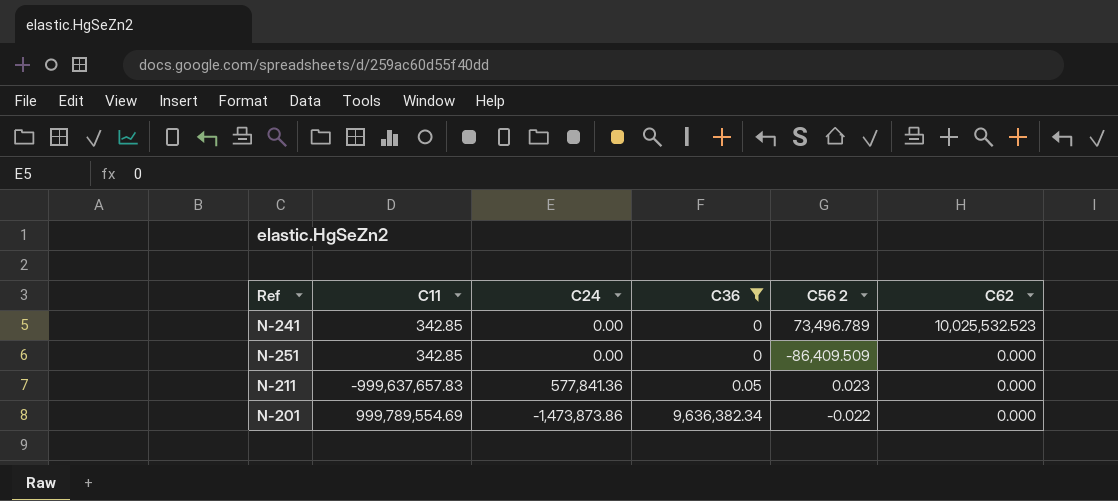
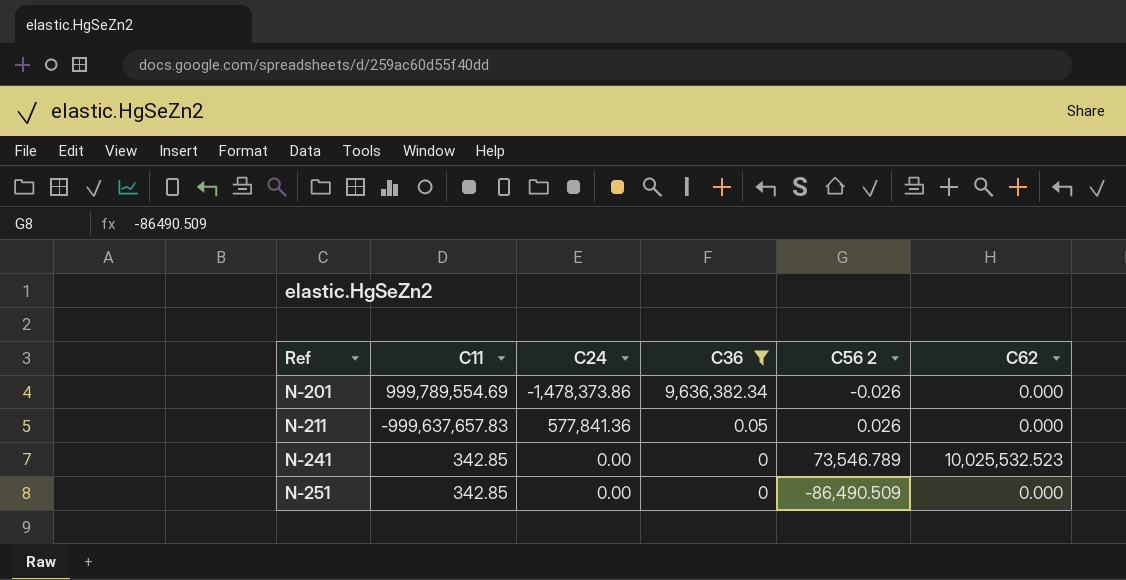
row order: C36 ascending -> Ref ascending
N-201 | C24: -1,473,873.86 -> -1,478,373.86
N-201 | C56 2: -0.022 -> -0.026
N-211 | C56 2: 0.023 -> 0.026
N-241 | C56 2: 73,496.789 -> 73,546.789
N-251 | C56 2: -86,409.509 -> -86,490.509

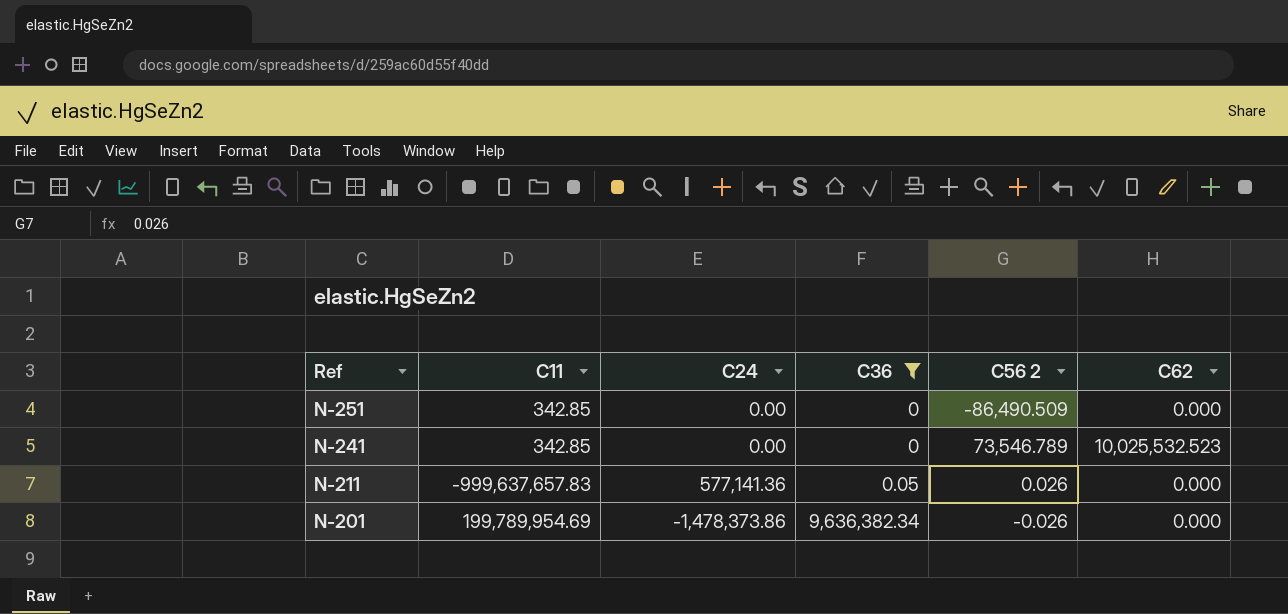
row order: Ref ascending -> Ref descending
N-211 | C24: 577,841.36 -> 577,141.36
N-201 | C11: 999,789,554.69 -> 199,789,954.69

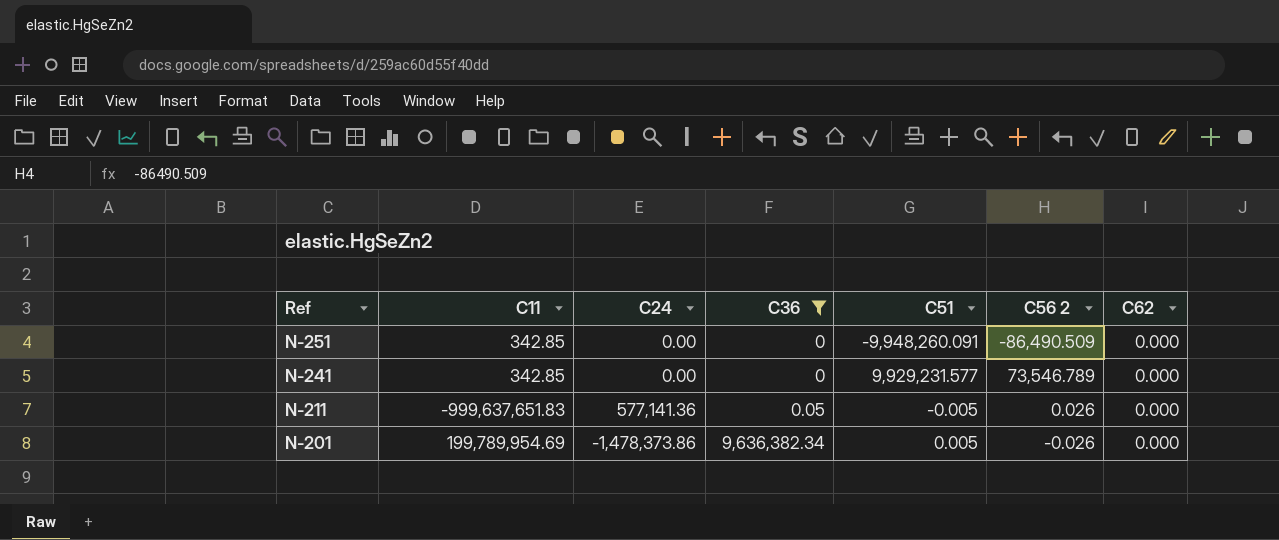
column C51 | position: none -> 5
N-241 | C62: 10,025,532.523 -> 0.000
N-211 | C11: -999,637,657.83 -> -999,637,651.83

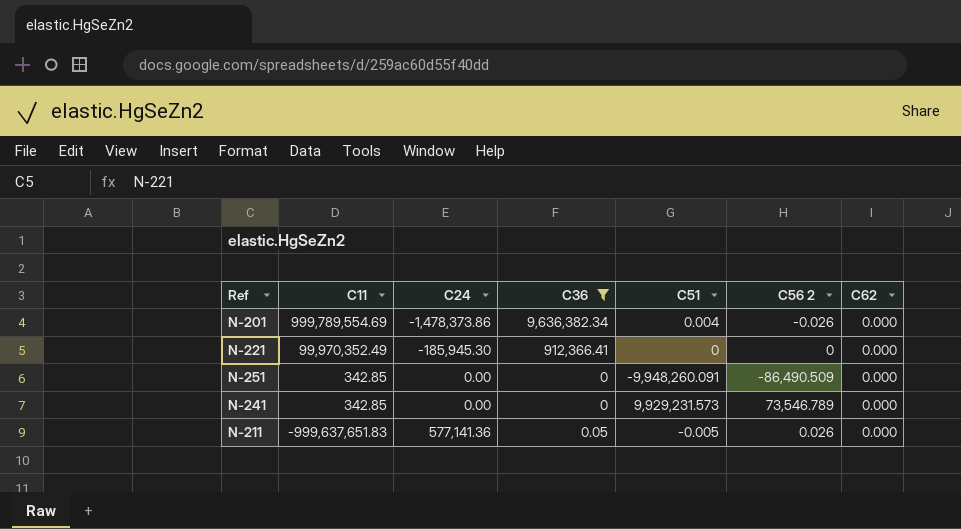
row order: Ref descending -> C11 descending
N-201 | C11: 199,789,954.69 -> 999,789,554.69
N-201 | C51: 0.005 -> 0.004
row N-221: none -> 99,970,352.49 | -185,945.30 | 912,366.41 | 0 | 0 | 0.000
N-241 | C51: 9,929,231.577 -> 9,929,231.573

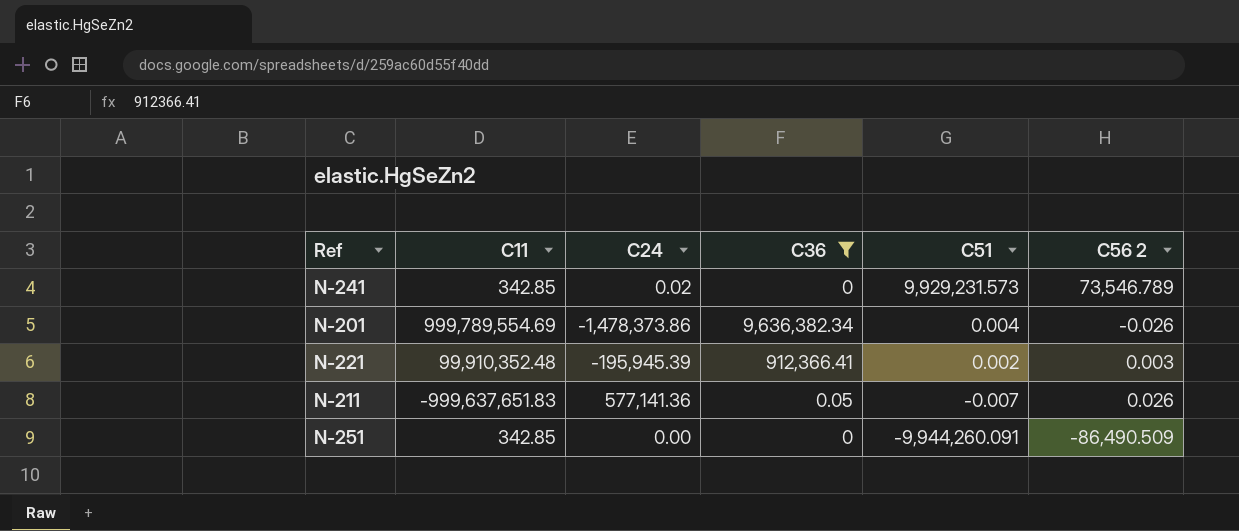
row order: C11 descending -> C51 descending
column C62 | position: 7 -> none
N-241 | C24: 0.00 -> 0.02
N-221 | C11: 99,970,352.49 -> 99,910,352.48
N-221 | C24: -185,945.30 -> -195,945.39
N-221 | C51: 0 -> 0.002
N-221 | C56 2: 0 -> 0.003
N-211 | C51: -0.005 -> -0.007
N-251 | C51: -9,948,260.091 -> -9,944,260.091

